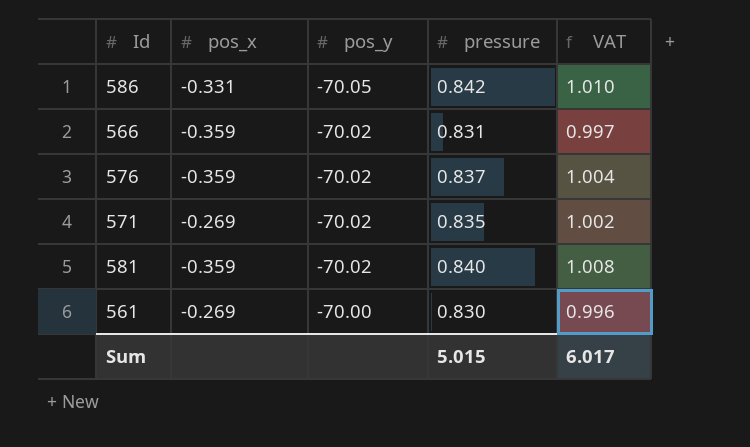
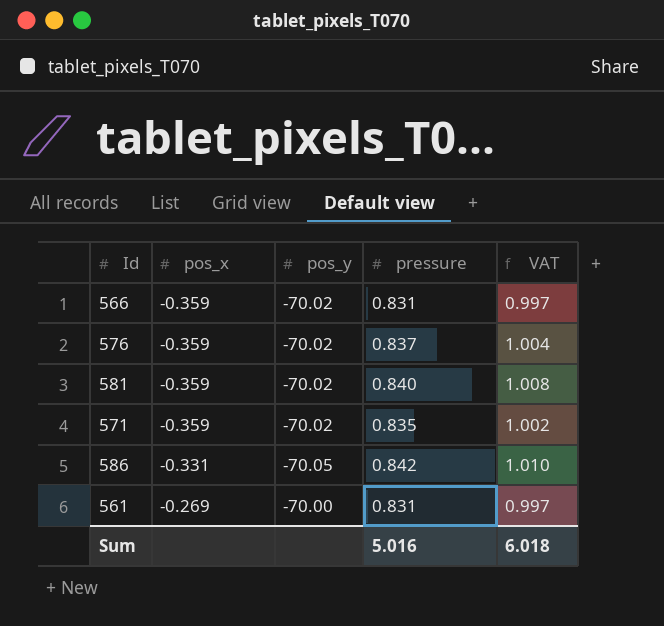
row order: pos_y ascending -> pos_x ascending
571 | pos_x: -0.269 -> -0.359
561 | pressure: 0.830 -> 0.831
561 | VAT: 0.996 -> 0.997
Sum | pressure: 5.015 -> 5.016
Sum | VAT: 6.017 -> 6.018

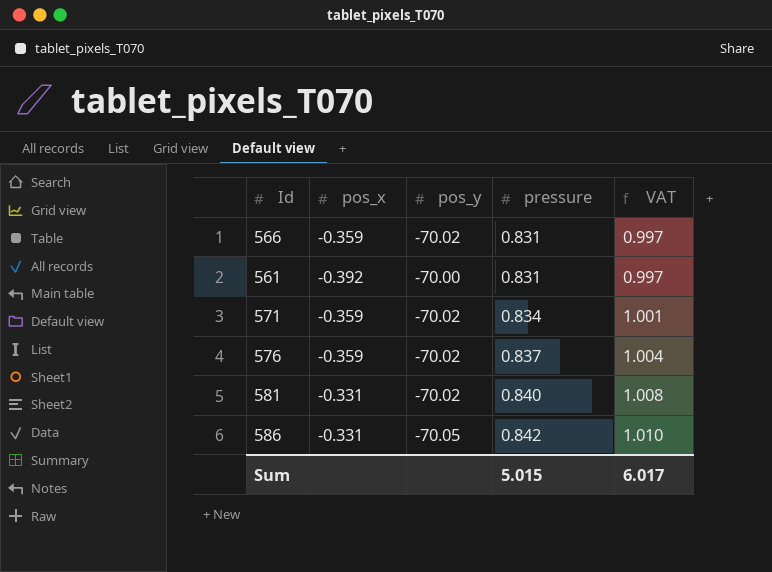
row order: pos_x ascending -> pressure ascending
561 | pos_x: -0.269 -> -0.392
571 | pressure: 0.835 -> 0.834
571 | VAT: 1.002 -> 1.001
581 | pos_x: -0.359 -> -0.331
Sum | pressure: 5.016 -> 5.015
Sum | VAT: 6.018 -> 6.017

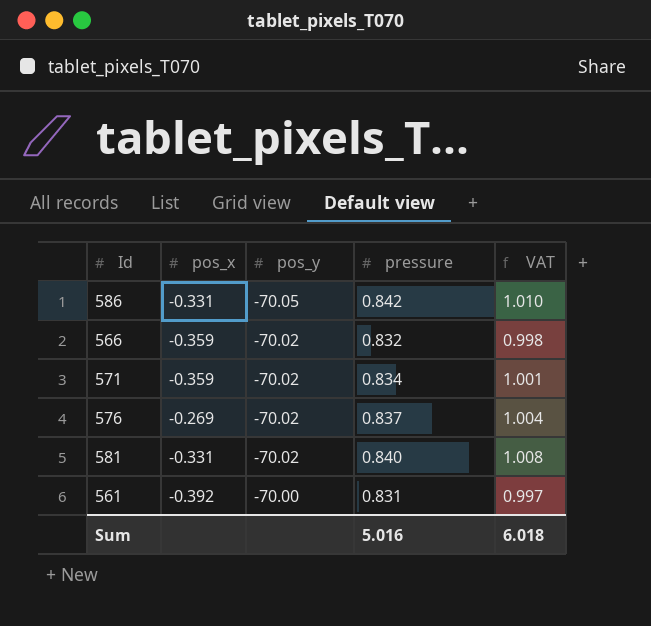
row order: pressure ascending -> pos_y ascending
566 | pressure: 0.831 -> 0.832
566 | VAT: 0.997 -> 0.998
576 | pos_x: -0.359 -> -0.269
Sum | pressure: 5.015 -> 5.016
Sum | VAT: 6.017 -> 6.018

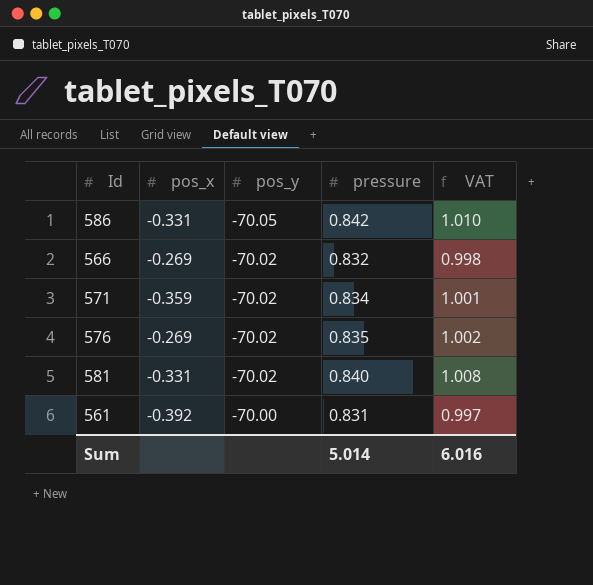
566 | pos_x: -0.359 -> -0.269
576 | pressure: 0.837 -> 0.835
576 | VAT: 1.004 -> 1.002
Sum | pressure: 5.016 -> 5.014
Sum | VAT: 6.018 -> 6.016

